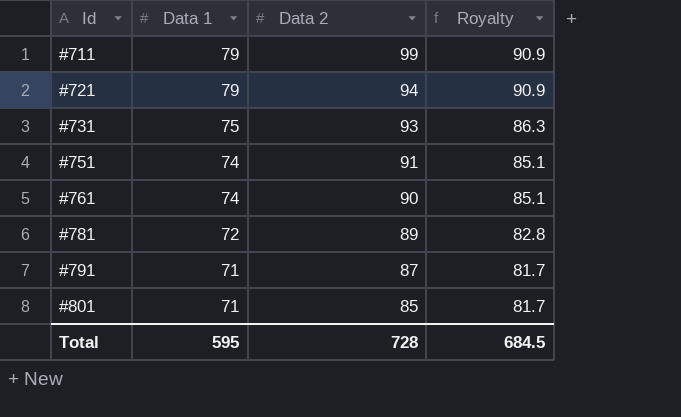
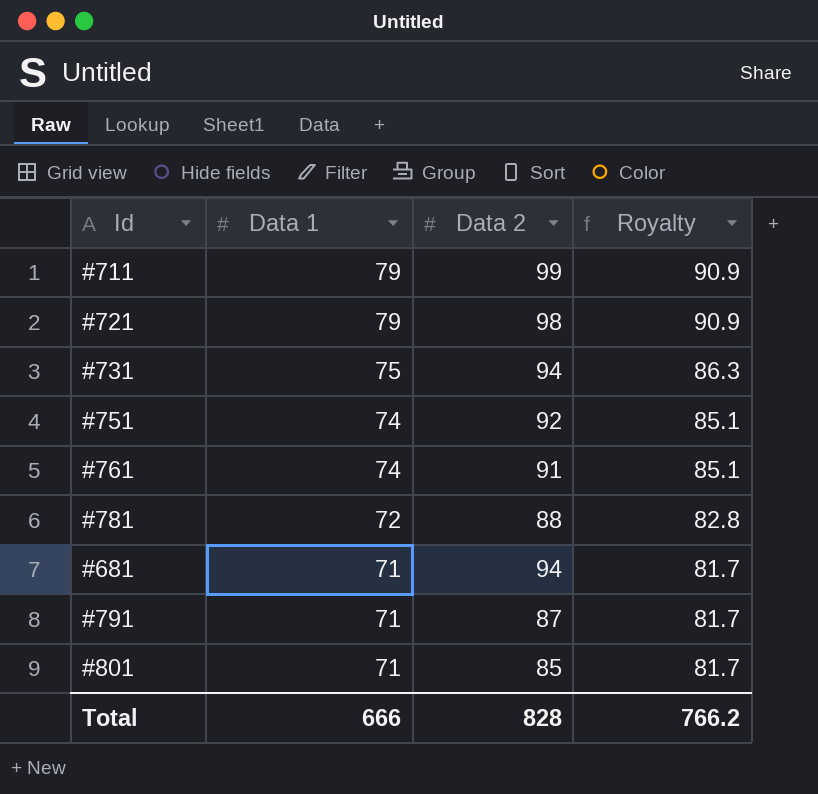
#721 | Data 2: 94 -> 98
#731 | Data 2: 93 -> 94
#751 | Data 2: 91 -> 92
#761 | Data 2: 90 -> 91
#781 | Data 2: 89 -> 88
row #681: none -> 71 | 94 | 81.7
Total | Data 1: 595 -> 666
Total | Data 2: 728 -> 828
Total | Royalty: 684.5 -> 766.2

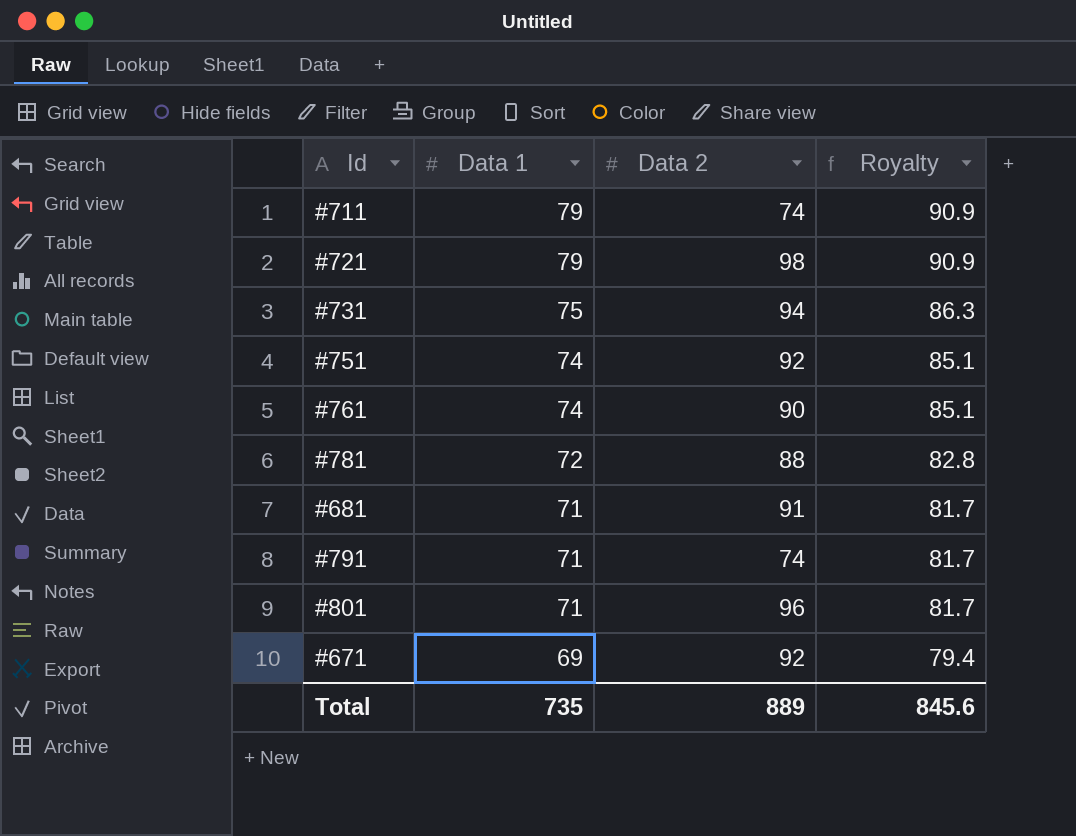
#711 | Data 2: 99 -> 74
#761 | Data 2: 91 -> 90
#681 | Data 2: 94 -> 91
#791 | Data 2: 87 -> 74
#801 | Data 2: 85 -> 96
row #671: none -> 69 | 92 | 79.4
Total | Data 1: 666 -> 735
Total | Data 2: 828 -> 889
Total | Royalty: 766.2 -> 845.6

